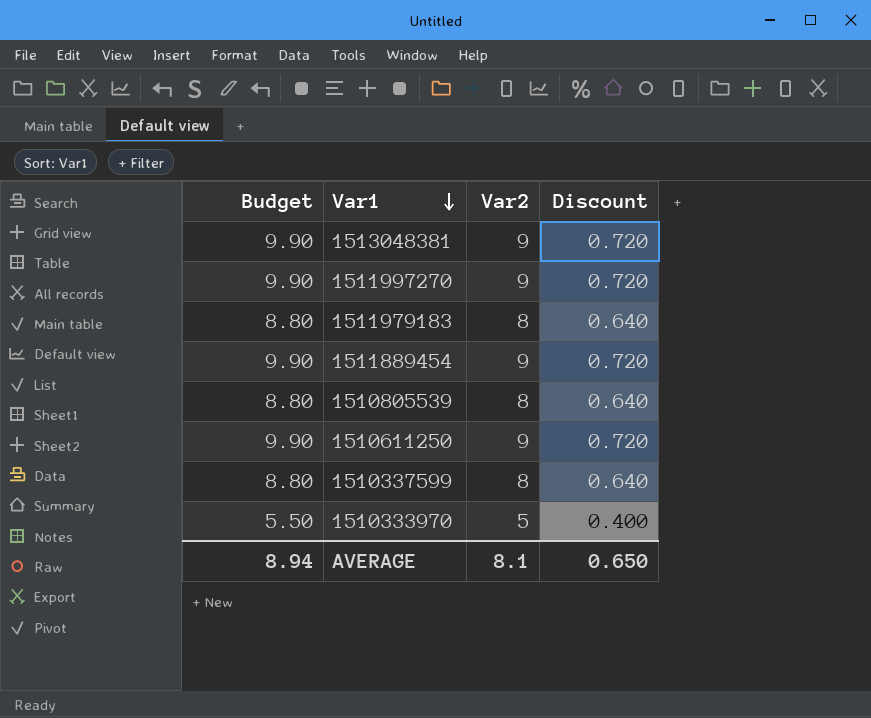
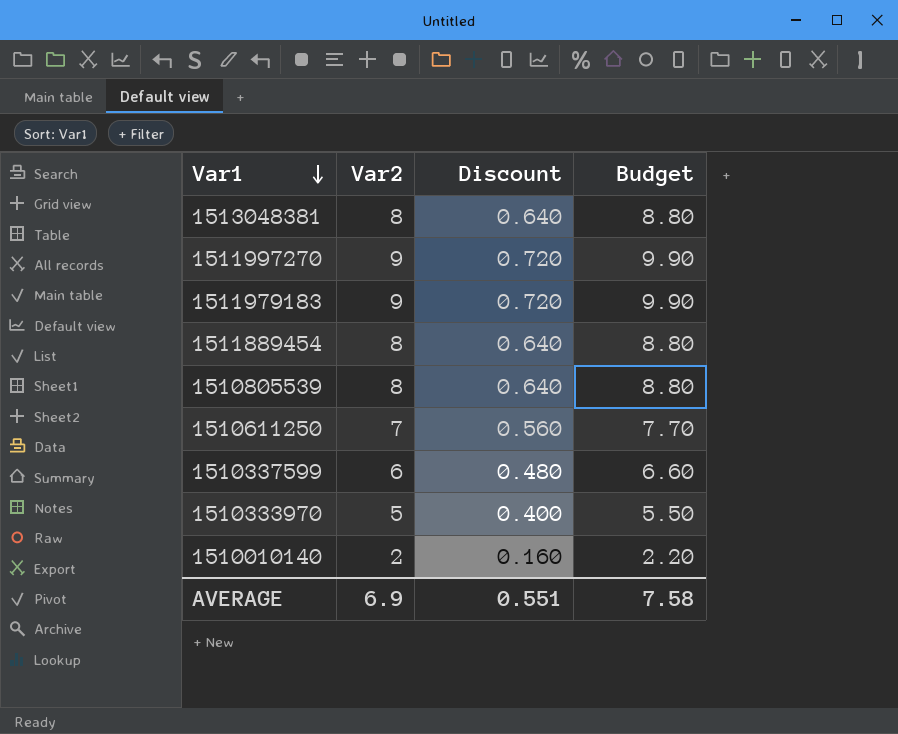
column Budget | position: 1 -> 4
1513048381 | Var2: 9 -> 8
1513048381 | Discount: 0.720 -> 0.640
1513048381 | Budget: 9.90 -> 8.80
1511979183 | Var2: 8 -> 9
1511979183 | Discount: 0.640 -> 0.720
1511979183 | Budget: 8.80 -> 9.90
1511889454 | Var2: 9 -> 8
1511889454 | Discount: 0.720 -> 0.640
1511889454 | Budget: 9.90 -> 8.80
1510611250 | Var2: 9 -> 7
1510611250 | Discount: 0.720 -> 0.560
1510611250 | Budget: 9.90 -> 7.70
1510337599 | Var2: 8 -> 6
1510337599 | Discount: 0.640 -> 0.480
1510337599 | Budget: 8.80 -> 6.60
row 1510010140: none -> 2 | 0.160 | 2.20
AVERAGE | Var2: 8.1 -> 6.9
AVERAGE | Discount: 0.650 -> 0.551
AVERAGE | Budget: 8.94 -> 7.58

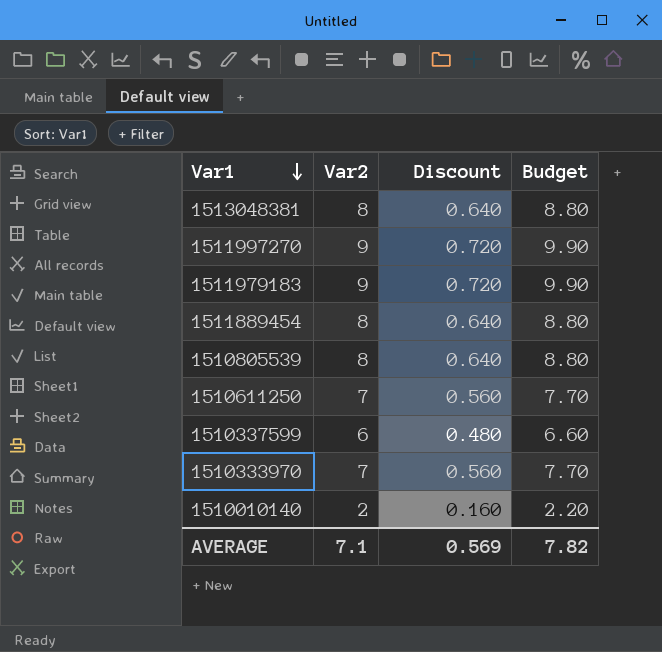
1510333970 | Var2: 5 -> 7
1510333970 | Discount: 0.400 -> 0.560
1510333970 | Budget: 5.50 -> 7.70
AVERAGE | Var2: 6.9 -> 7.1
AVERAGE | Discount: 0.551 -> 0.569
AVERAGE | Budget: 7.58 -> 7.82

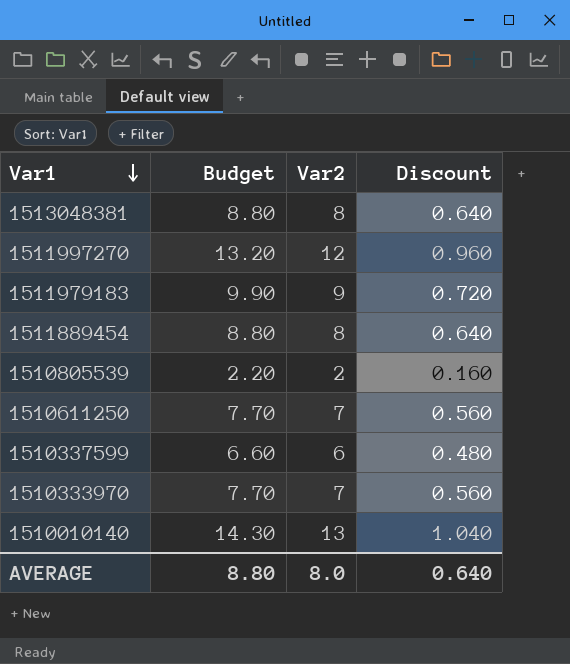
column Budget | position: 4 -> 2
1511997270 | Budget: 9.90 -> 13.20
1511997270 | Var2: 9 -> 12
1511997270 | Discount: 0.720 -> 0.960
1510805539 | Budget: 8.80 -> 2.20
1510805539 | Var2: 8 -> 2
1510805539 | Discount: 0.640 -> 0.160
1510010140 | Budget: 2.20 -> 14.30
1510010140 | Var2: 2 -> 13
1510010140 | Discount: 0.160 -> 1.040
AVERAGE | Budget: 7.82 -> 8.80
AVERAGE | Var2: 7.1 -> 8.0
AVERAGE | Discount: 0.569 -> 0.640

